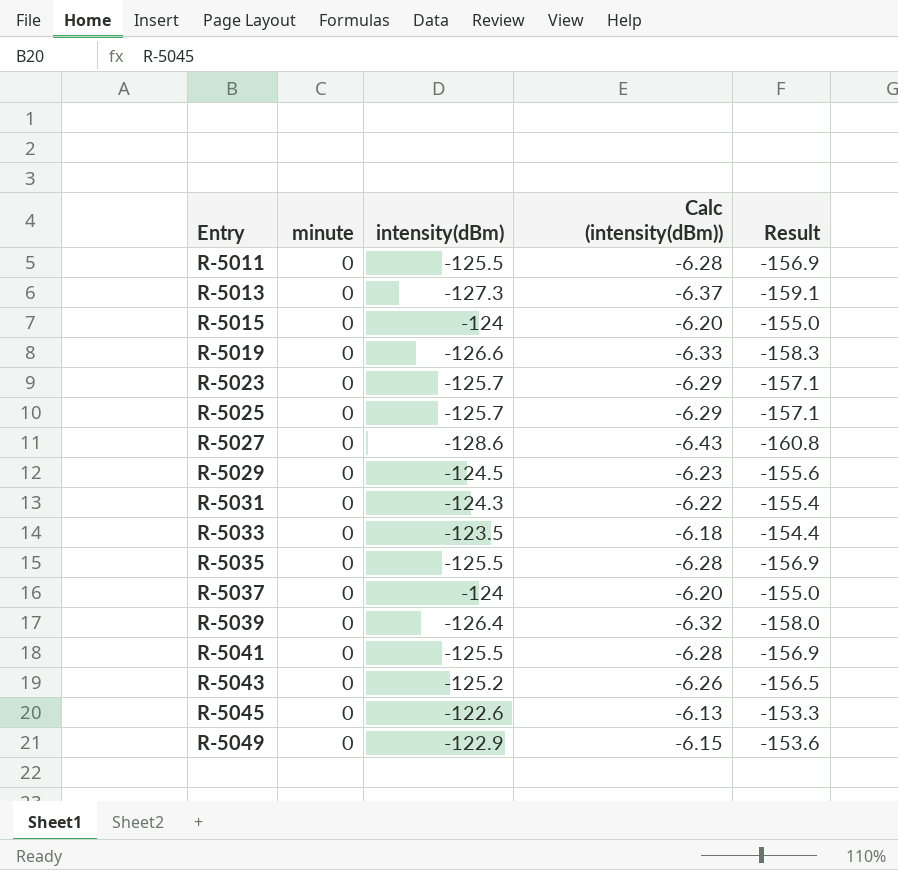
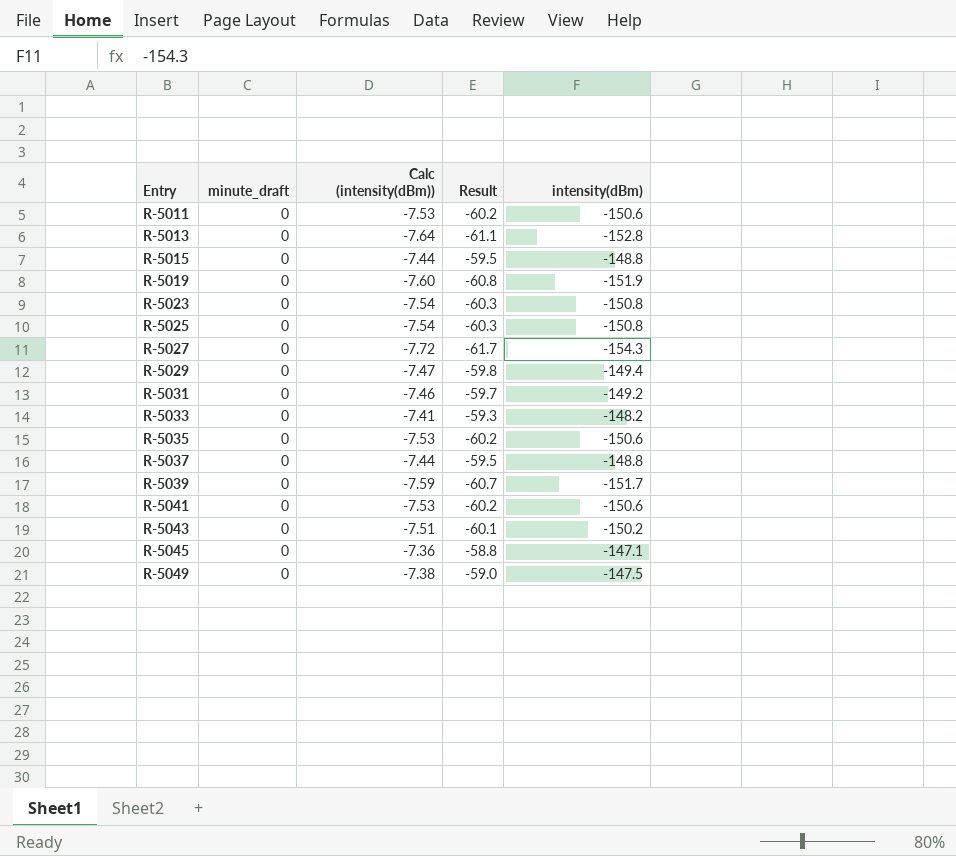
column name: minute -> minute_draft
column Result | formula: [intensity(dBm)] * 1.25 -> [intensity(dBm)] * 0.4
column intensity(dBm) | position: 3 -> 5
R-5011 | Calc (intensity(dBm)): -6.28 -> -7.53
R-5011 | intensity(dBm): -125.5 -> -150.6
R-5013 | Calc (intensity(dBm)): -6.37 -> -7.64
R-5013 | intensity(dBm): -127.3 -> -152.8
R-5015 | Calc (intensity(dBm)): -6.20 -> -7.44
R-5015 | intensity(dBm): -124 -> -148.8
R-5019 | Calc (intensity(dBm)): -6.33 -> -7.60
R-5019 | intensity(dBm): -126.6 -> -151.9
R-5023 | Calc (intensity(dBm)): -6.29 -> -7.54
R-5023 | intensity(dBm): -125.7 -> -150.8
R-5025 | Calc (intensity(dBm)): -6.29 -> -7.54
R-5025 | intensity(dBm): -125.7 -> -150.8
R-5027 | Calc (intensity(dBm)): -6.43 -> -7.72
R-5027 | intensity(dBm): -128.6 -> -154.3
R-5029 | Calc (intensity(dBm)): -6.23 -> -7.47
R-5029 | intensity(dBm): -124.5 -> -149.4
R-5031 | Calc (intensity(dBm)): -6.22 -> -7.46
R-5031 | intensity(dBm): -124.3 -> -149.2
R-5033 | Calc (intensity(dBm)): -6.18 -> -7.41
R-5033 | intensity(dBm): -123.5 -> -148.2
R-5035 | Calc (intensity(dBm)): -6.28 -> -7.53
R-5035 | intensity(dBm): -125.5 -> -150.6
R-5037 | Calc (intensity(dBm)): -6.20 -> -7.44
R-5037 | intensity(dBm): -124 -> -148.8
R-5039 | Calc (intensity(dBm)): -6.32 -> -7.59
R-5039 | intensity(dBm): -126.4 -> -151.7
R-5041 | Calc (intensity(dBm)): -6.28 -> -7.53
R-5041 | intensity(dBm): -125.5 -> -150.6
R-5043 | Calc (intensity(dBm)): -6.26 -> -7.51
R-5043 | intensity(dBm): -125.2 -> -150.2
R-5045 | Calc (intensity(dBm)): -6.13 -> -7.36
R-5045 | intensity(dBm): -122.6 -> -147.1
R-5049 | Calc (intensity(dBm)): -6.15 -> -7.38
R-5049 | intensity(dBm): -122.9 -> -147.5

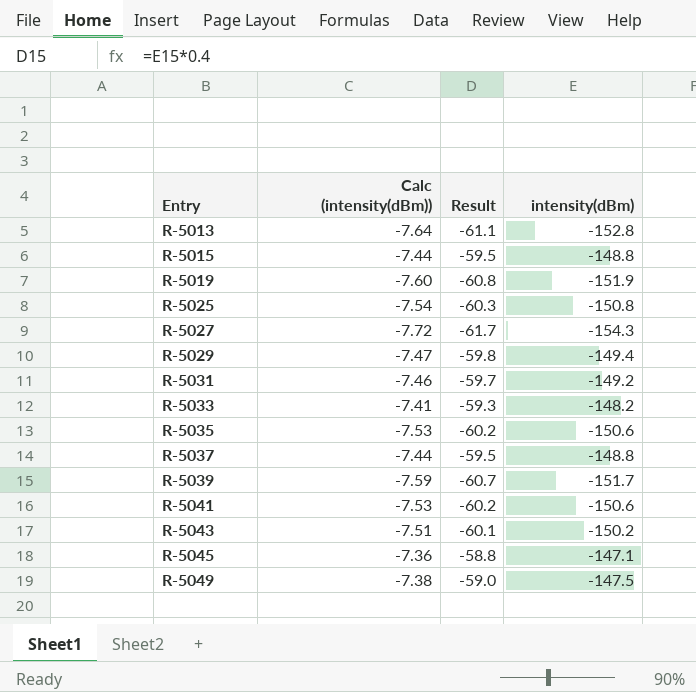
column minute_draft | position: 2 -> none
row R-5011: 0 | -7.53 | -60.2 | -150.6 -> none
row R-5023: 0 | -7.54 | -60.3 | -150.8 -> none

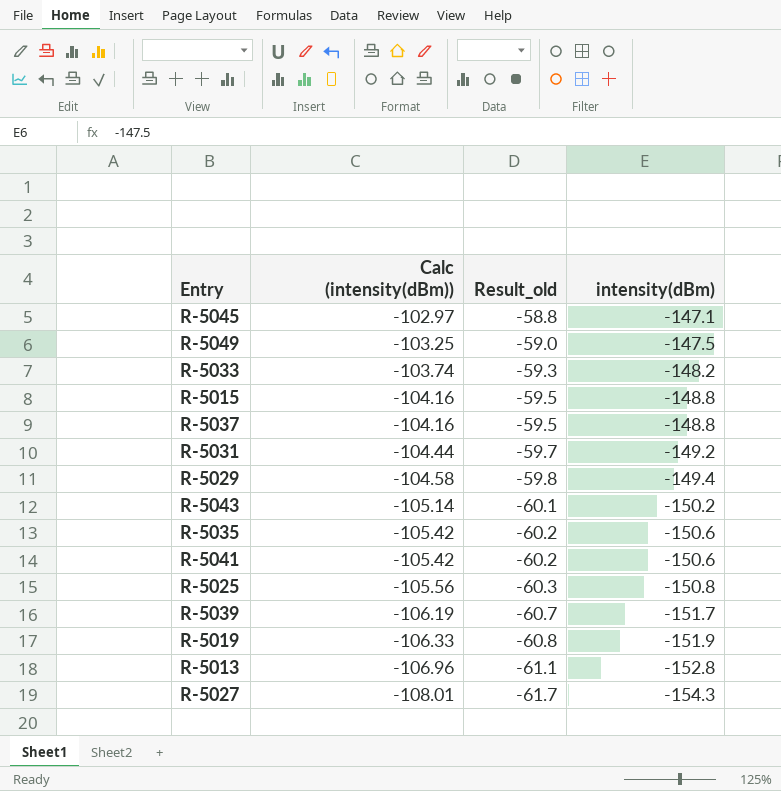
row order: Entry ascending -> Calc (intensity(dBm)) descending
column Calc (intensity(dBm)) | formula: [intensity(dBm)] * 0.05 -> [intensity(dBm)] * 0.7
column name: Result -> Result_old

